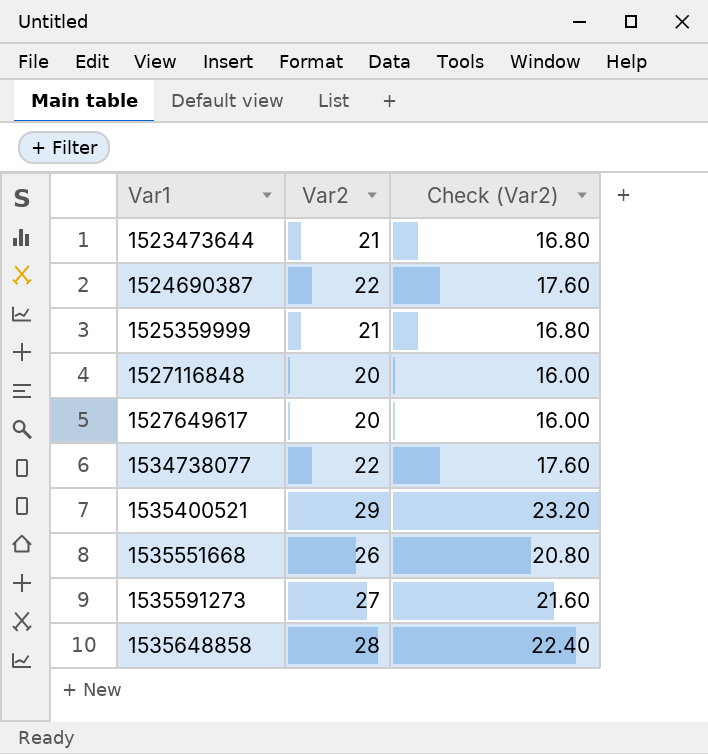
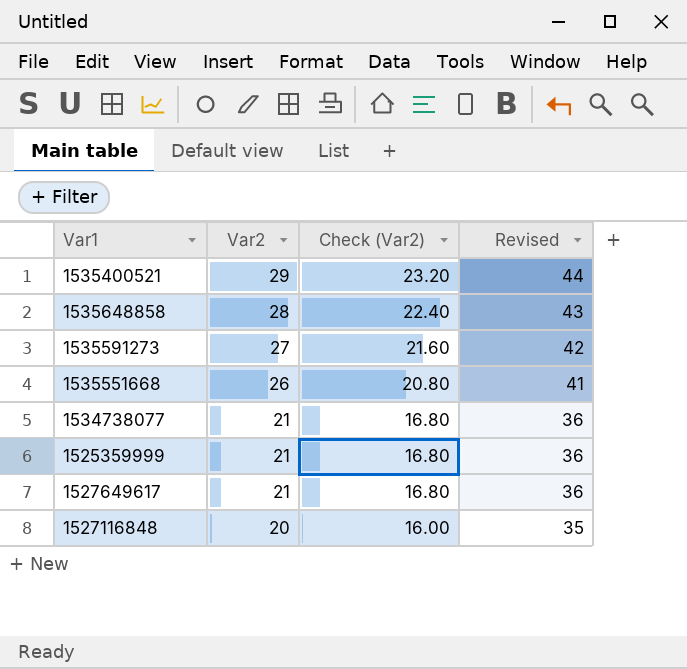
row order: Var1 ascending -> Var2 descending
column Revised | formula: none -> [Var2] + 15
row 1523473644: 21 | 16.80 -> none
row 1524690387: 22 | 17.60 -> none
1534738077 | Var2: 22 -> 21
1534738077 | Check (Var2): 17.60 -> 16.80
1527649617 | Var2: 20 -> 21
1527649617 | Check (Var2): 16.00 -> 16.80

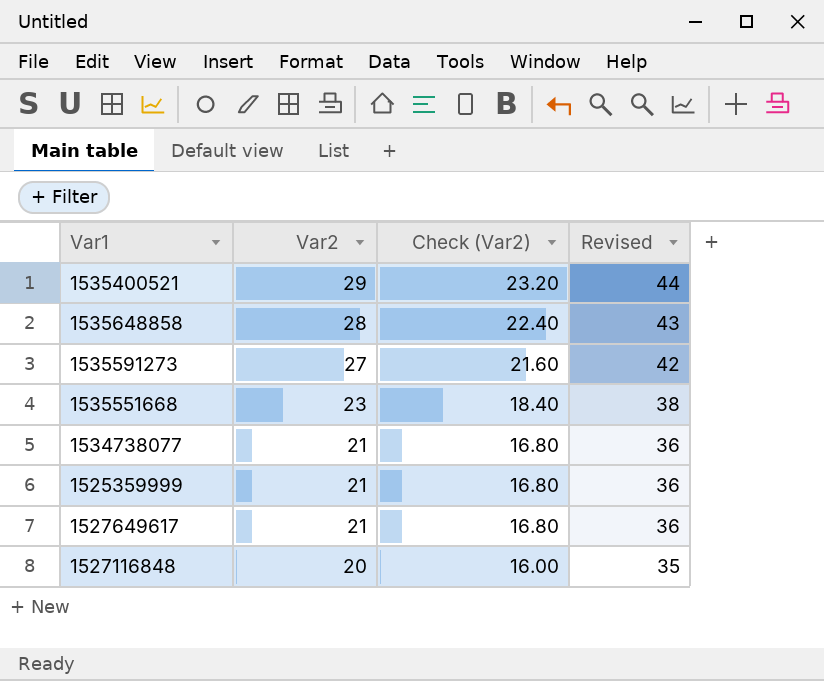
1535551668 | Var2: 26 -> 23
1535551668 | Check (Var2): 20.80 -> 18.40
1535551668 | Revised: 41 -> 38

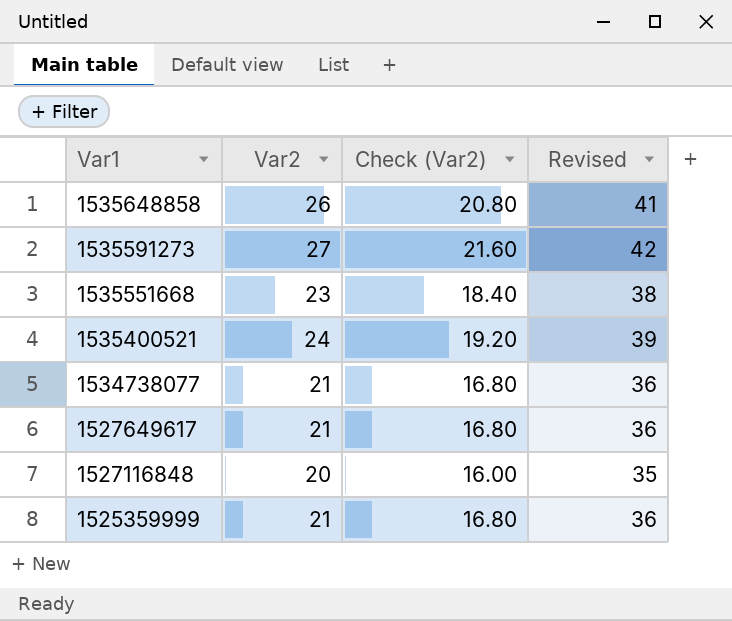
row order: Var2 descending -> Var1 descending
1535648858 | Var2: 28 -> 26
1535648858 | Check (Var2): 22.40 -> 20.80
1535648858 | Revised: 43 -> 41
1535400521 | Var2: 29 -> 24
1535400521 | Check (Var2): 23.20 -> 19.20
1535400521 | Revised: 44 -> 39

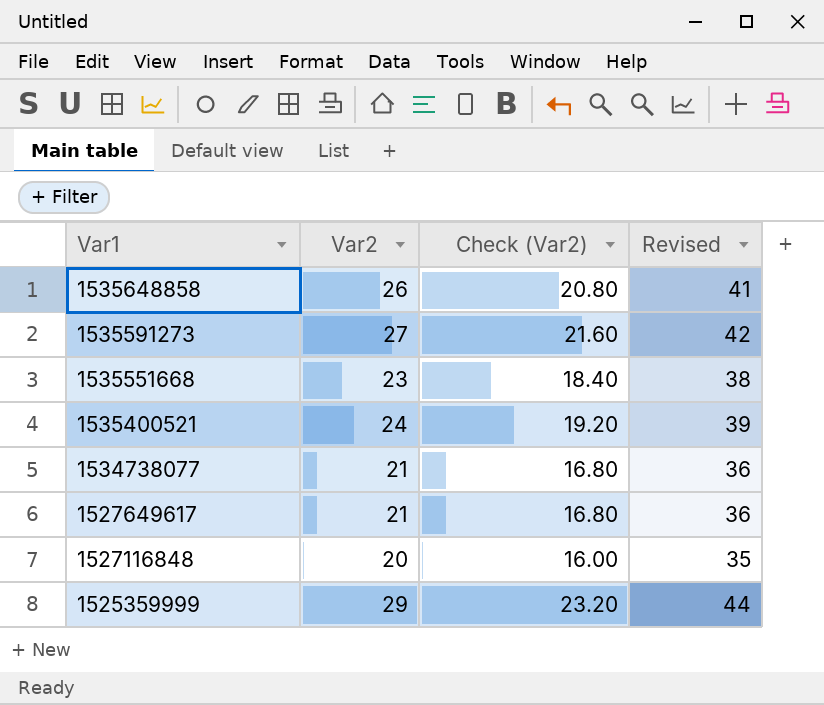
1525359999 | Var2: 21 -> 29
1525359999 | Check (Var2): 16.80 -> 23.20
1525359999 | Revised: 36 -> 44

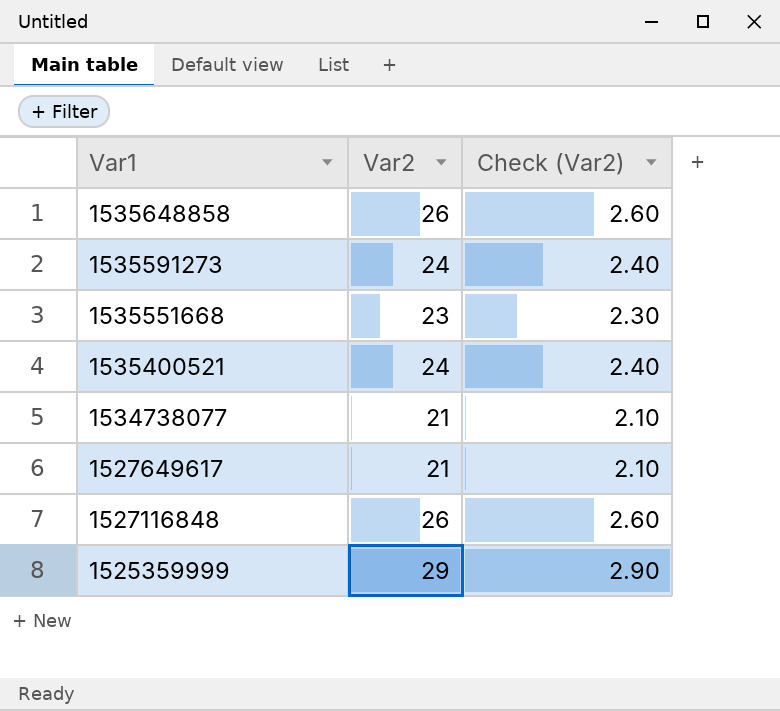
column Revised | formula: [Var2] + 15 -> none
column Check (Var2) | formula: [Var2] * 0.8 -> [Var2] * 0.1
1535591273 | Var2: 27 -> 24
1527116848 | Var2: 20 -> 26

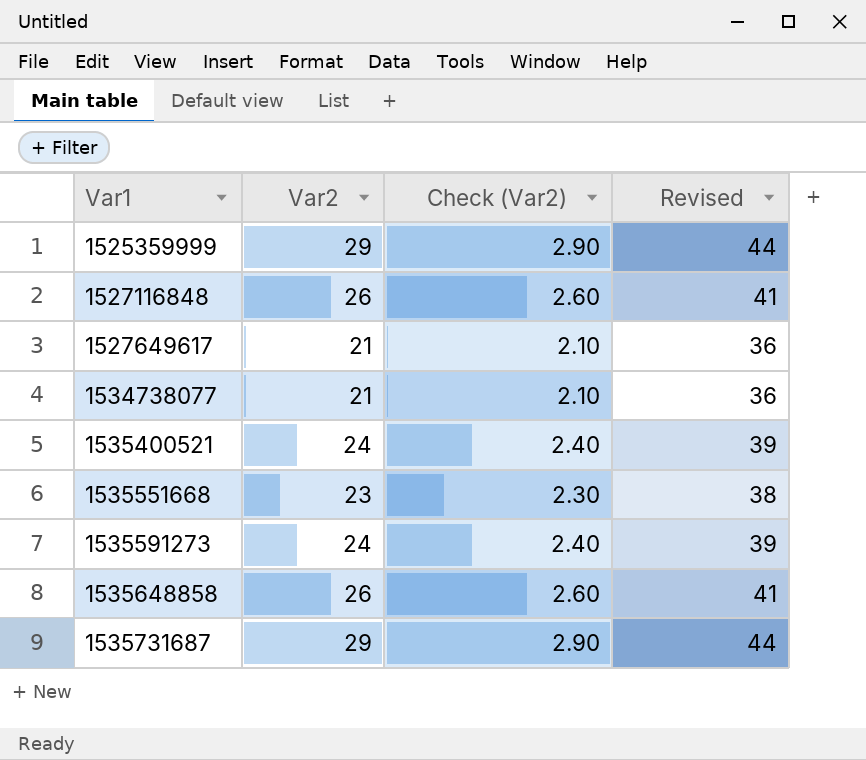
row order: Var1 descending -> Var1 ascending
column Revised | formula: none -> [Var2] + 15
row 1535731687: none -> 29 | 2.90 | 44

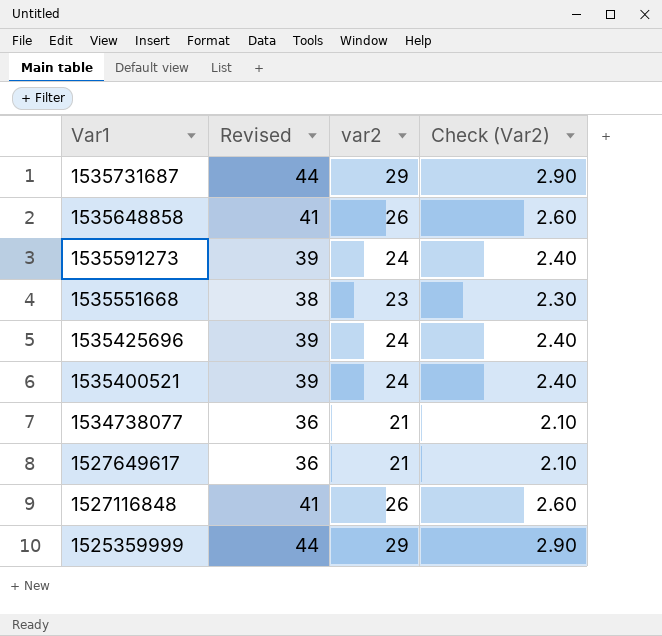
row order: Var1 ascending -> Var1 descending
column Revised | position: 4 -> 2
column name: Var2 -> var2
row 1535425696: none -> 39 | 24 | 2.40

